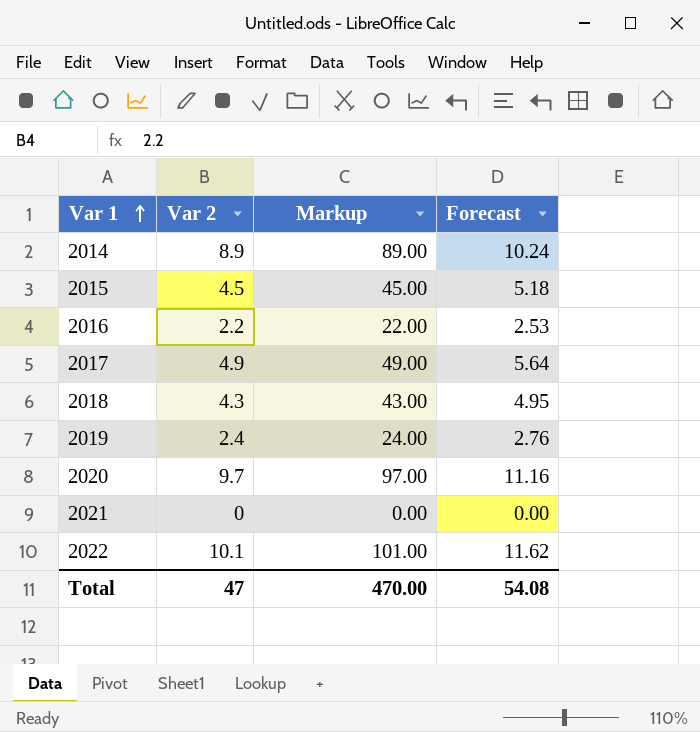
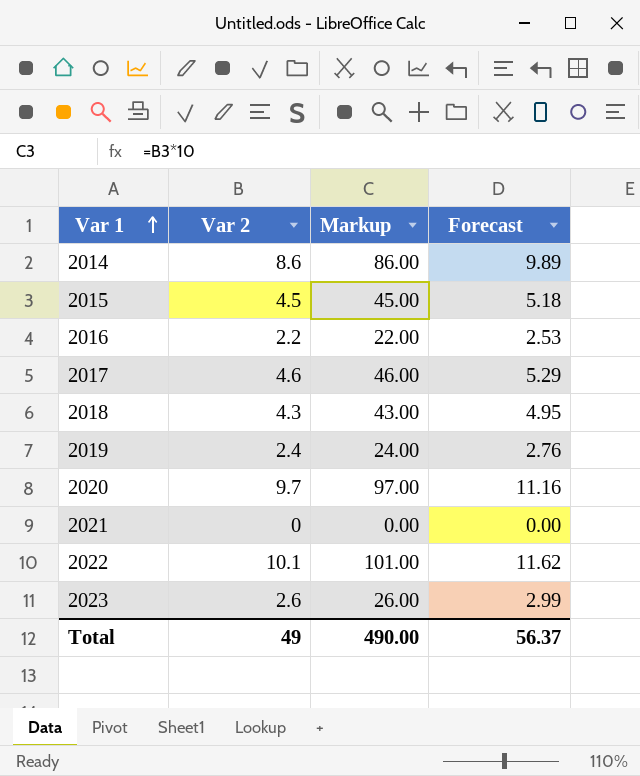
2014 | Var 2: 8.9 -> 8.6
2014 | Markup: 89.00 -> 86.00
2014 | Forecast: 10.24 -> 9.89
2017 | Var 2: 4.9 -> 4.6
2017 | Markup: 49.00 -> 46.00
2017 | Forecast: 5.64 -> 5.29
row 2023: none -> 2.6 | 26.00 | 2.99
Total | Var 2: 47 -> 49
Total | Markup: 470.00 -> 490.00
Total | Forecast: 54.08 -> 56.37

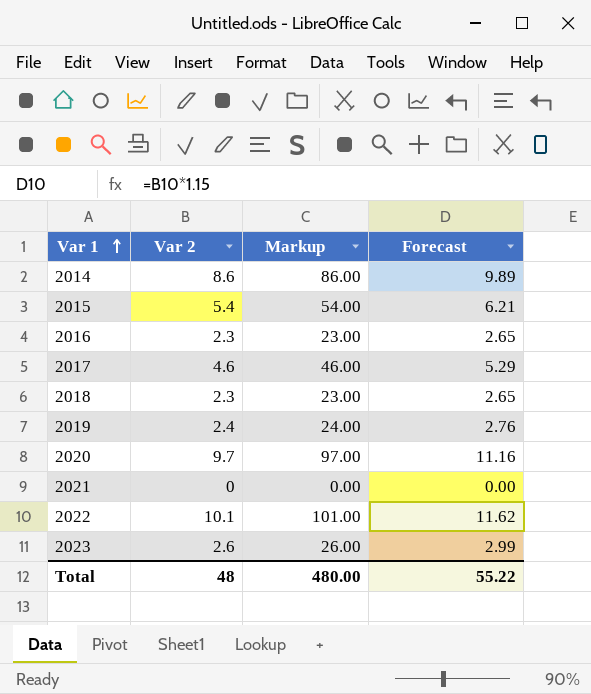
2015 | Var 2: 4.5 -> 5.4
2015 | Markup: 45.00 -> 54.00
2015 | Forecast: 5.18 -> 6.21
2016 | Var 2: 2.2 -> 2.3
2016 | Markup: 22.00 -> 23.00
2016 | Forecast: 2.53 -> 2.65
2018 | Var 2: 4.3 -> 2.3
2018 | Markup: 43.00 -> 23.00
2018 | Forecast: 4.95 -> 2.65
Total | Var 2: 49 -> 48
Total | Markup: 490.00 -> 480.00
Total | Forecast: 56.37 -> 55.22

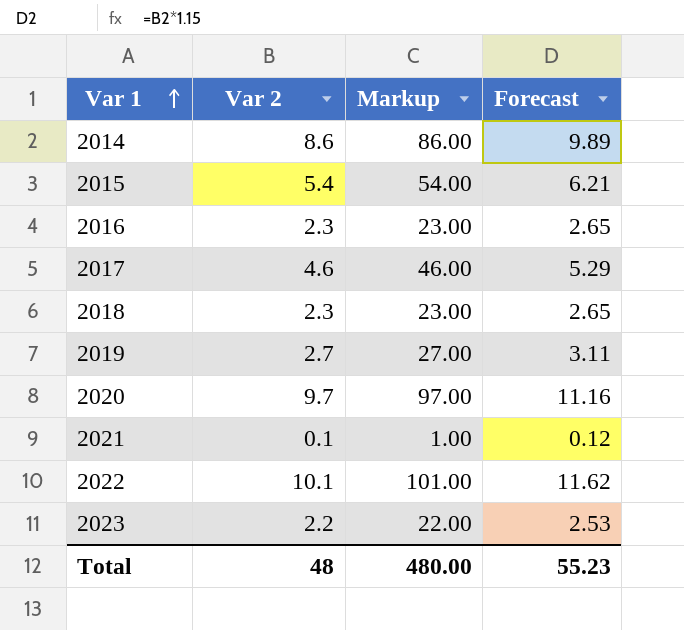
2019 | Var 2: 2.4 -> 2.7
2019 | Markup: 24.00 -> 27.00
2019 | Forecast: 2.76 -> 3.11
2021 | Var 2: 0 -> 0.1
2021 | Markup: 0.00 -> 1.00
2021 | Forecast: 0.00 -> 0.12
2023 | Var 2: 2.6 -> 2.2
2023 | Markup: 26.00 -> 22.00
2023 | Forecast: 2.99 -> 2.53
Total | Forecast: 55.22 -> 55.23

